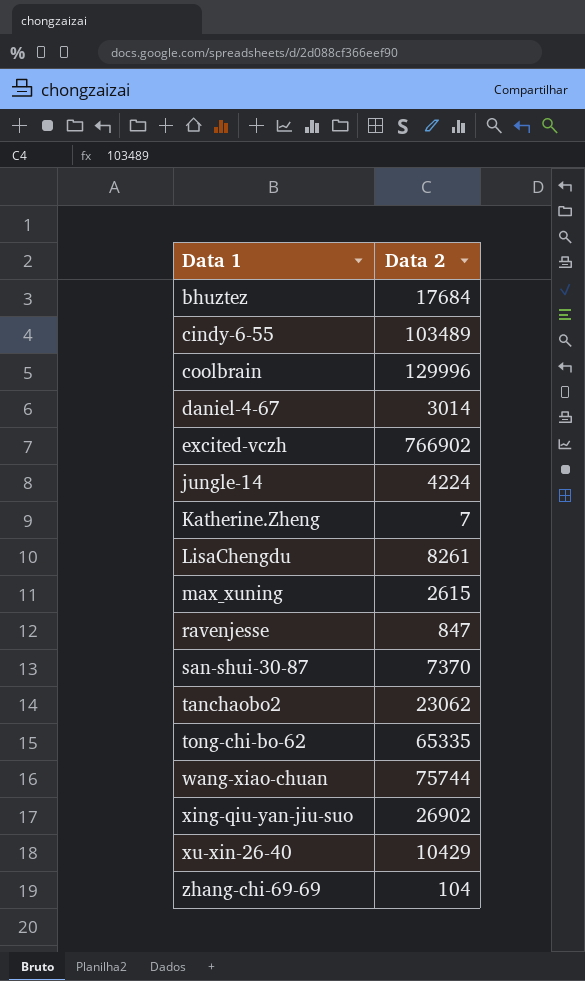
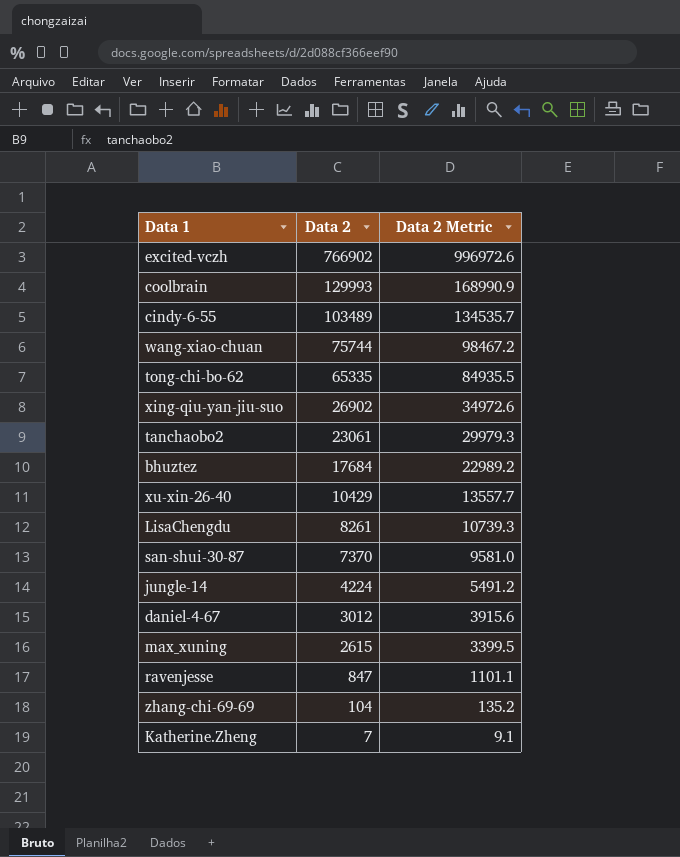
row order: Data 1 ascending -> Data 2 descending
column Data 2 Metric | formula: none -> [Data 2] * 1.3
coolbrain | Data 2: 129996 -> 129993
tanchaobo2 | Data 2: 23062 -> 23061
daniel-4-67 | Data 2: 3014 -> 3012

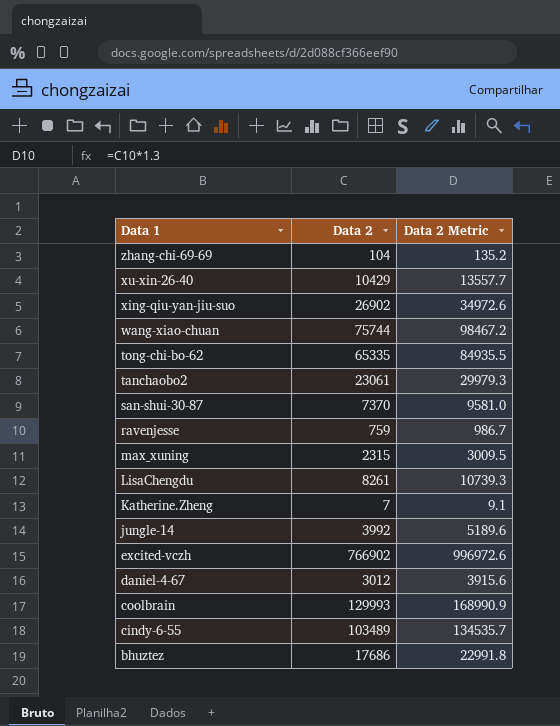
row order: Data 2 descending -> Data 1 descending
ravenjesse | Data 2: 847 -> 759
ravenjesse | Data 2 Metric: 1101.1 -> 986.7
max_xuning | Data 2: 2615 -> 2315
max_xuning | Data 2 Metric: 3399.5 -> 3009.5
jungle-14 | Data 2: 4224 -> 3992
jungle-14 | Data 2 Metric: 5491.2 -> 5189.6
bhuztez | Data 2: 17684 -> 17686
bhuztez | Data 2 Metric: 22989.2 -> 22991.8

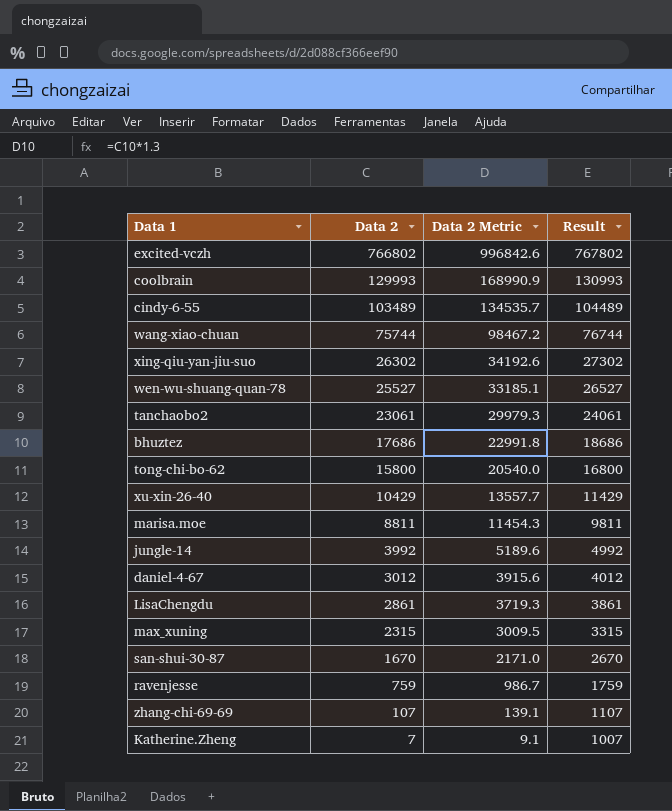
row order: Data 1 descending -> Data 2 descending
column Result | formula: none -> [Data 2] + 1000
excited-vczh | Data 2: 766902 -> 766802
excited-vczh | Data 2 Metric: 996972.6 -> 996842.6
xing-qiu-yan-jiu-suo | Data 2: 26902 -> 26302
xing-qiu-yan-jiu-suo | Data 2 Metric: 34972.6 -> 34192.6
row wen-wu-shuang-quan-78: none -> 25527 | 33185.1 | 26527
tong-chi-bo-62 | Data 2: 65335 -> 15800
tong-chi-bo-62 | Data 2 Metric: 84935.5 -> 20540.0
row marisa.moe: none -> 8811 | 11454.3 | 9811
LisaChengdu | Data 2: 8261 -> 2861
LisaChengdu | Data 2 Metric: 10739.3 -> 3719.3
san-shui-30-87 | Data 2: 7370 -> 1670
san-shui-30-87 | Data 2 Metric: 9581.0 -> 2171.0
zhang-chi-69-69 | Data 2: 104 -> 107
zhang-chi-69-69 | Data 2 Metric: 135.2 -> 139.1

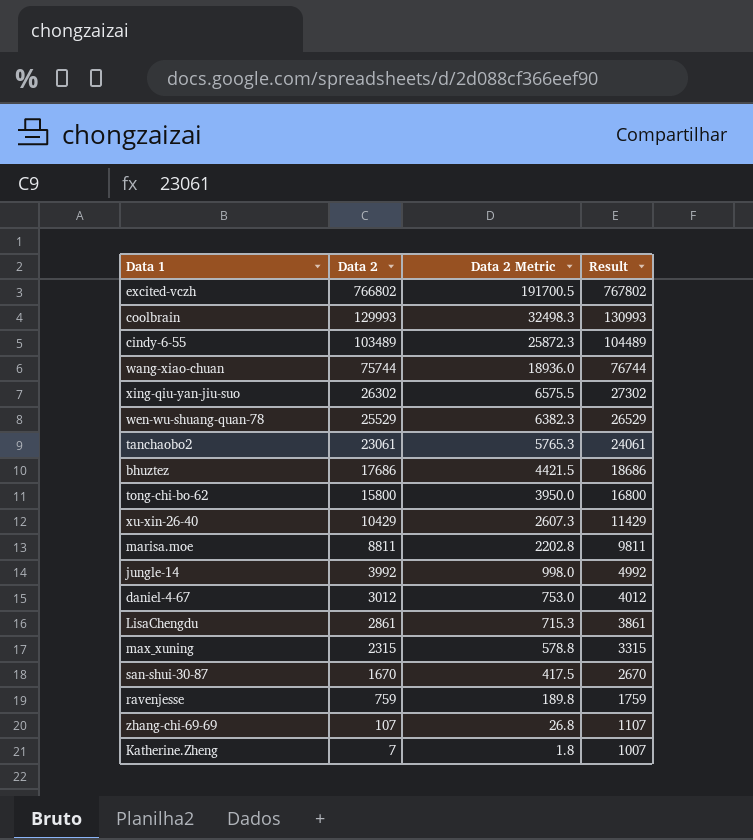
column Data 2 Metric | formula: [Data 2] * 1.3 -> [Data 2] * 0.25
wen-wu-shuang-quan-78 | Data 2: 25527 -> 25529
wen-wu-shuang-quan-78 | Result: 26527 -> 26529

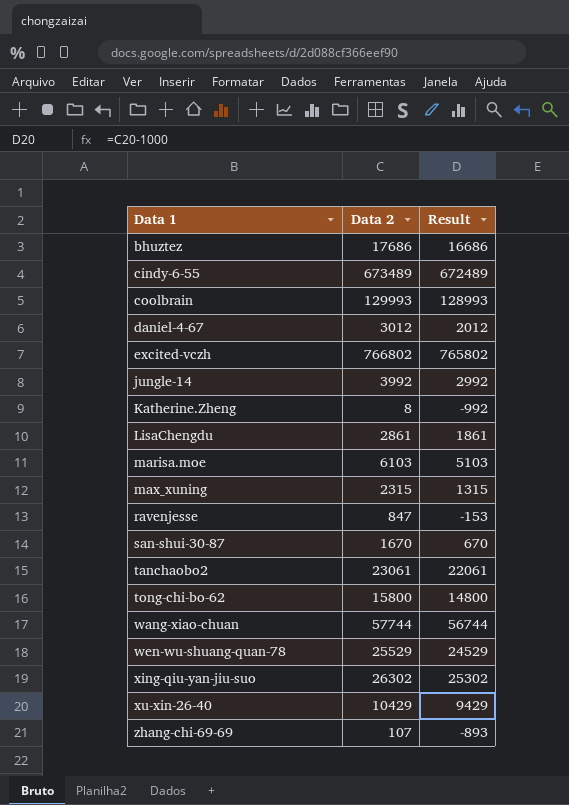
row order: Data 2 descending -> Data 1 ascending
column Data 2 Metric | formula: [Data 2] * 0.25 -> none
column Result | formula: [Data 2] + 1000 -> [Data 2] - 1000
cindy-6-55 | Data 2: 103489 -> 673489
Katherine.Zheng | Data 2: 7 -> 8
marisa.moe | Data 2: 8811 -> 6103
ravenjesse | Data 2: 759 -> 847
wang-xiao-chuan | Data 2: 75744 -> 57744

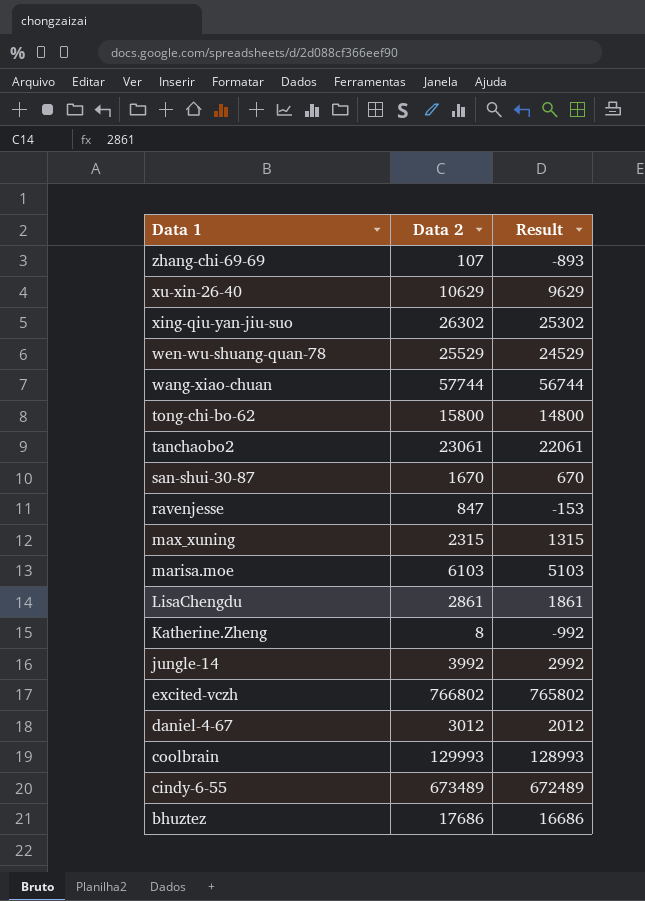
row order: Data 1 ascending -> Data 1 descending
xu-xin-26-40 | Data 2: 10429 -> 10629
xu-xin-26-40 | Result: 9429 -> 9629

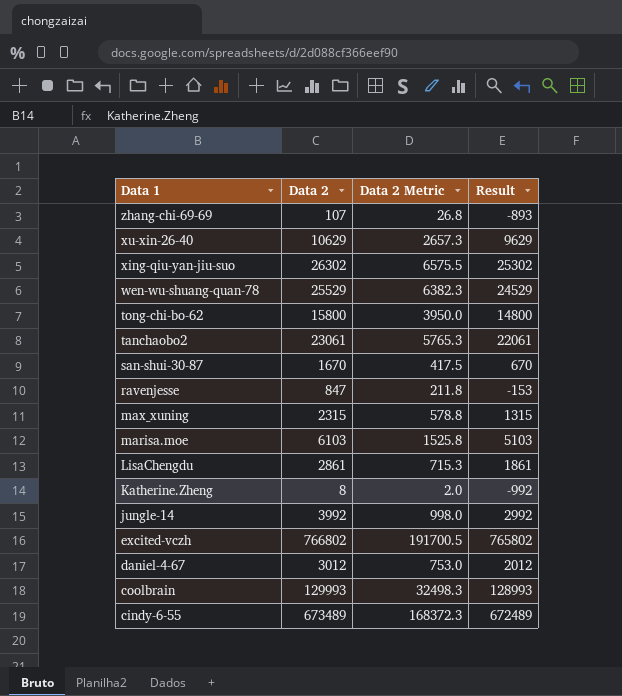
column Data 2 Metric | formula: none -> [Data 2] * 0.25
row wang-xiao-chuan: 57744 | 56744 -> none
row bhuztez: 17686 | 16686 -> none

